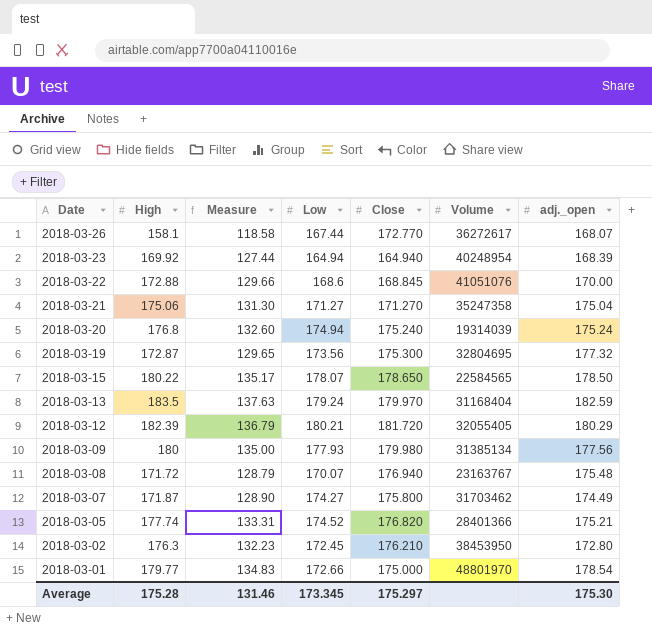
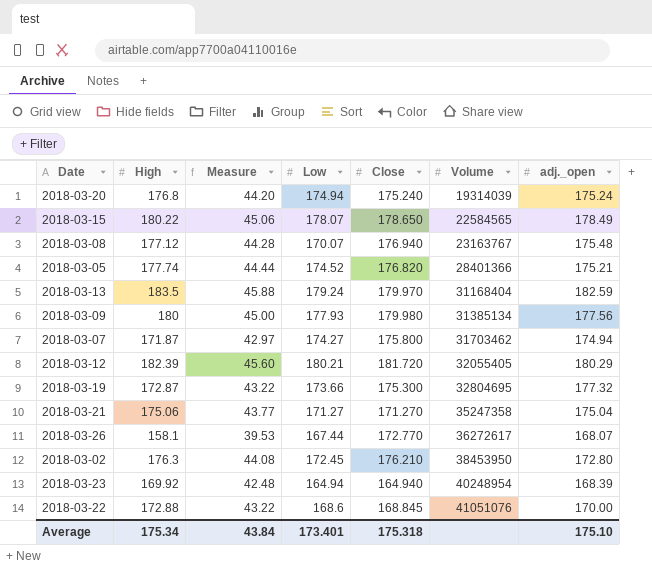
row order: Date descending -> Volume ascending
column Measure | formula: [High] * 0.75 -> [High] * 0.25
row 2018-03-01: 179.77 | 134.83 | 172.66 | 175.000 | 48801970 | 178.54 -> none
2018-03-15 | adj._open: 178.50 -> 178.49
2018-03-08 | High: 171.72 -> 177.12
2018-03-07 | adj._open: 174.49 -> 174.94
2018-03-19 | Low: 173.56 -> 173.66
Average | High: 175.28 -> 175.34
Average | Measure: 131.46 -> 43.84
Average | Low: 173.345 -> 173.401
Average | Close: 175.297 -> 175.318
Average | adj._open: 175.30 -> 175.10

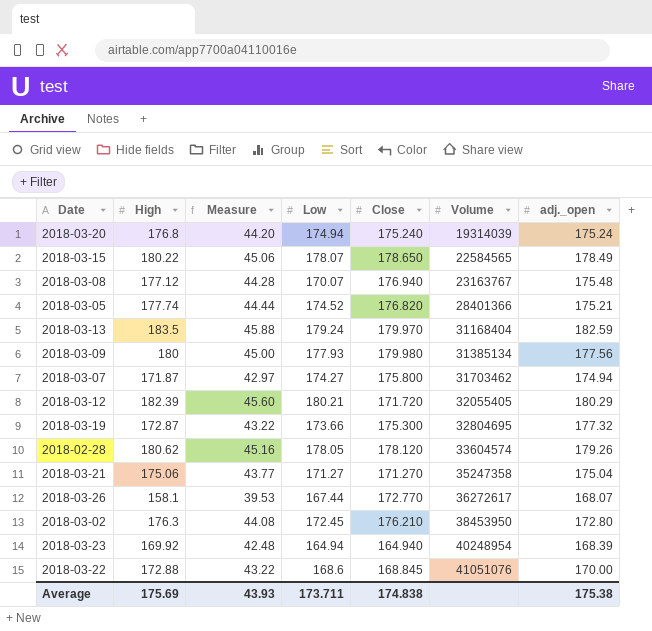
2018-03-12 | Close: 181.720 -> 171.720
row 2018-02-28: none -> 180.62 | 45.16 | 178.05 | 178.120 | 33604574 | 179.26
Average | High: 175.34 -> 175.69
Average | Measure: 43.84 -> 43.93
Average | Low: 173.401 -> 173.711
Average | Close: 175.318 -> 174.838
Average | adj._open: 175.10 -> 175.38

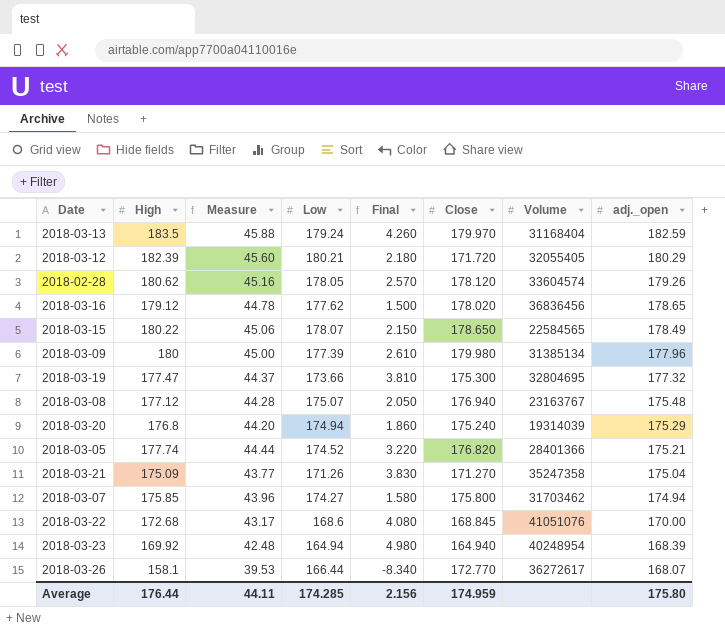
row order: Volume ascending -> adj._open descending
column Final | formula: none -> [High] - [Low]
row 2018-03-02: 176.3 | 44.08 | 172.45 | 176.210 | 38453950 | 172.80 -> none
row 2018-03-16: none -> 179.12 | 44.78 | 177.62 | 1.500 | 178.020 | 36836456 | 178.65
2018-03-09 | Low: 177.93 -> 177.39
2018-03-09 | adj._open: 177.56 -> 177.96
2018-03-19 | High: 172.87 -> 177.47
2018-03-19 | Measure: 43.22 -> 44.37
2018-03-08 | Low: 170.07 -> 175.07
2018-03-20 | adj._open: 175.24 -> 175.29
2018-03-21 | High: 175.06 -> 175.09
2018-03-21 | Low: 171.27 -> 171.26
2018-03-07 | High: 171.87 -> 175.85
2018-03-07 | Measure: 42.97 -> 43.96
2018-03-22 | High: 172.88 -> 172.68
2018-03-22 | Measure: 43.22 -> 43.17
2018-03-26 | Low: 167.44 -> 166.44
Average | High: 175.69 -> 176.44
Average | Measure: 43.93 -> 44.11
Average | Low: 173.711 -> 174.285
Average | Close: 174.838 -> 174.959
Average | adj._open: 175.38 -> 175.80

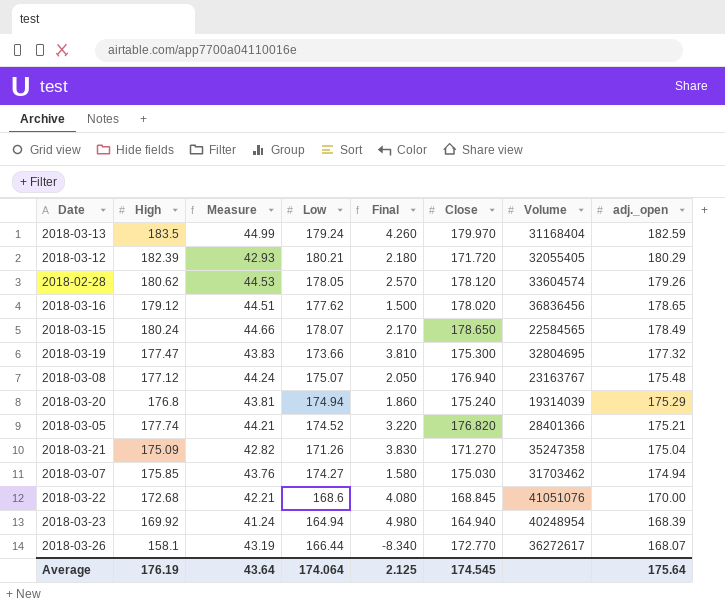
column Measure | formula: [High] * 0.25 -> [Close] * 0.25
row 2018-03-09: 180 | 45.00 | 177.39 | 2.610 | 179.980 | 31385134 | 177.96 -> none
2018-03-15 | High: 180.22 -> 180.24
2018-03-15 | Final: 2.150 -> 2.170
2018-03-07 | Close: 175.800 -> 175.030
Average | High: 176.44 -> 176.19
Average | Measure: 44.11 -> 43.64
Average | Low: 174.285 -> 174.064
Average | Final: 2.156 -> 2.125
Average | Close: 174.959 -> 174.545
Average | adj._open: 175.80 -> 175.64

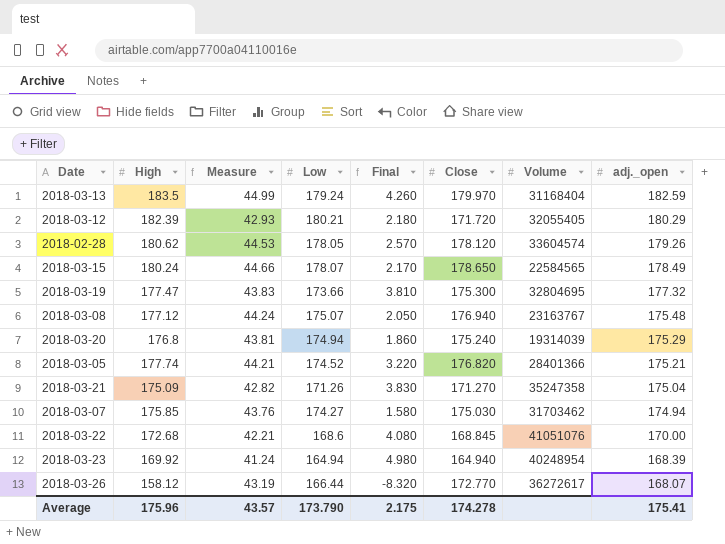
row 2018-03-16: 179.12 | 44.51 | 177.62 | 1.500 | 178.020 | 36836456 | 178.65 -> none
2018-03-26 | High: 158.1 -> 158.12
2018-03-26 | Final: -8.340 -> -8.320
Average | High: 176.19 -> 175.96
Average | Measure: 43.64 -> 43.57
Average | Low: 174.064 -> 173.790
Average | Final: 2.125 -> 2.175
Average | Close: 174.545 -> 174.278
Average | adj._open: 175.64 -> 175.41

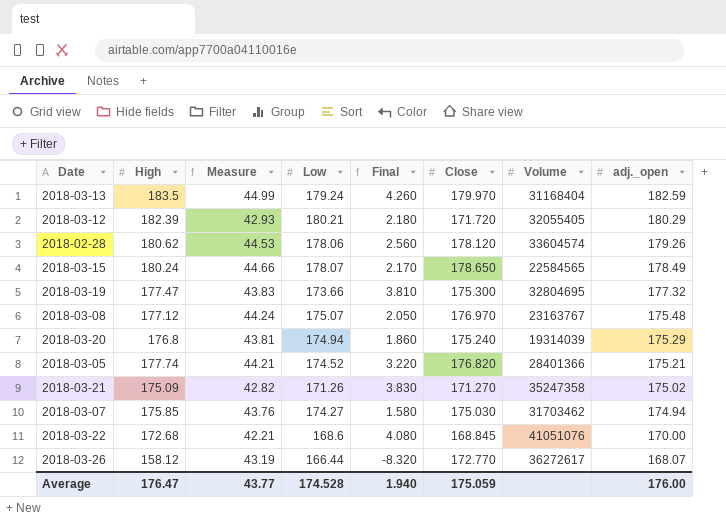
row 2018-03-23: 169.92 | 41.24 | 164.94 | 4.980 | 164.940 | 40248954 | 168.39 -> none
2018-02-28 | Low: 178.05 -> 178.06
2018-02-28 | Final: 2.570 -> 2.560
2018-03-08 | Close: 176.940 -> 176.970
2018-03-21 | adj._open: 175.04 -> 175.02
Average | High: 175.96 -> 176.47
Average | Measure: 43.57 -> 43.77
Average | Low: 173.790 -> 174.528
Average | Final: 2.175 -> 1.940
Average | Close: 174.278 -> 175.059
Average | adj._open: 175.41 -> 176.00

